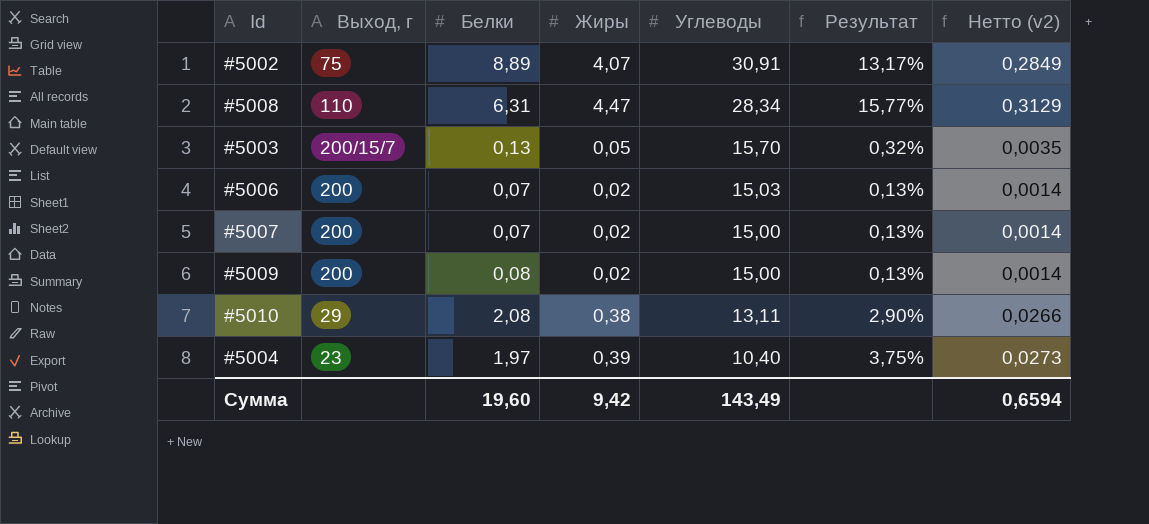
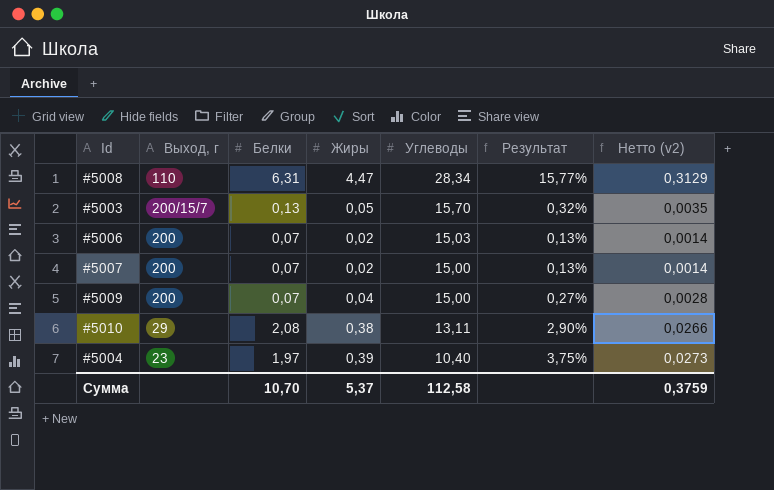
row #5002: 75 | 8,89 | 4,07 | 30,91 | 13,17% | 0,2849 -> none
#5009 | Белки: 0,08 -> 0,07
#5009 | Жиры: 0,02 -> 0,04
#5009 | Результат: 0,13% -> 0,27%
#5009 | Нетто (v2): 0,0014 -> 0,0028
Сумма | Белки: 19,60 -> 10,70
Сумма | Жиры: 9,42 -> 5,37
Сумма | Углеводы: 143,49 -> 112,58
Сумма | Нетто (v2): 0,6594 -> 0,3759

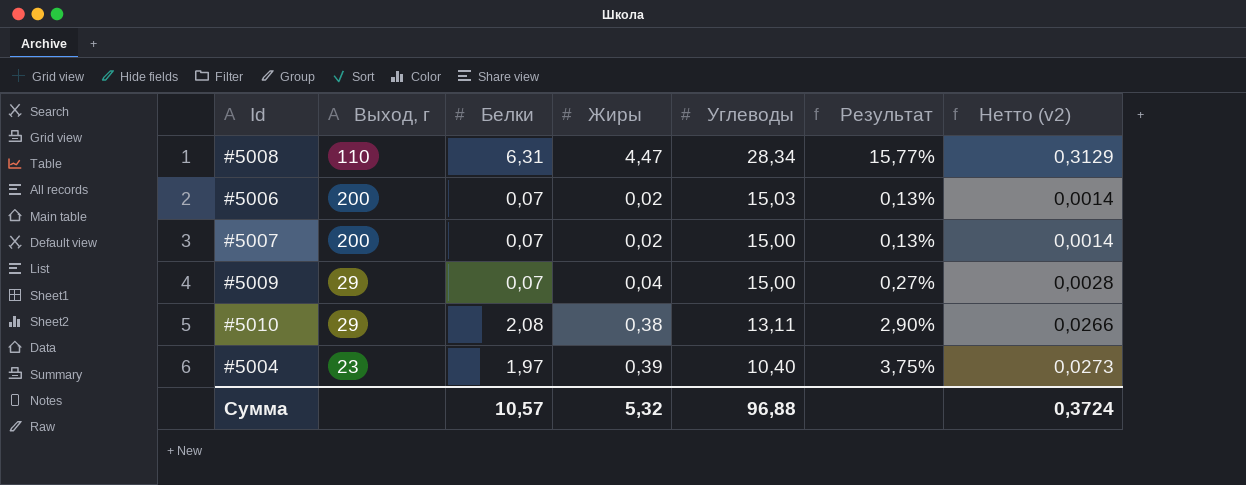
row #5003: 200/15/7 | 0,13 | 0,05 | 15,70 | 0,32% | 0,0035 -> none
#5009 | Выход, г: 200 -> 29
Сумма | Белки: 10,70 -> 10,57
Сумма | Жиры: 5,37 -> 5,32
Сумма | Углеводы: 112,58 -> 96,88
Сумма | Нетто (v2): 0,3759 -> 0,3724

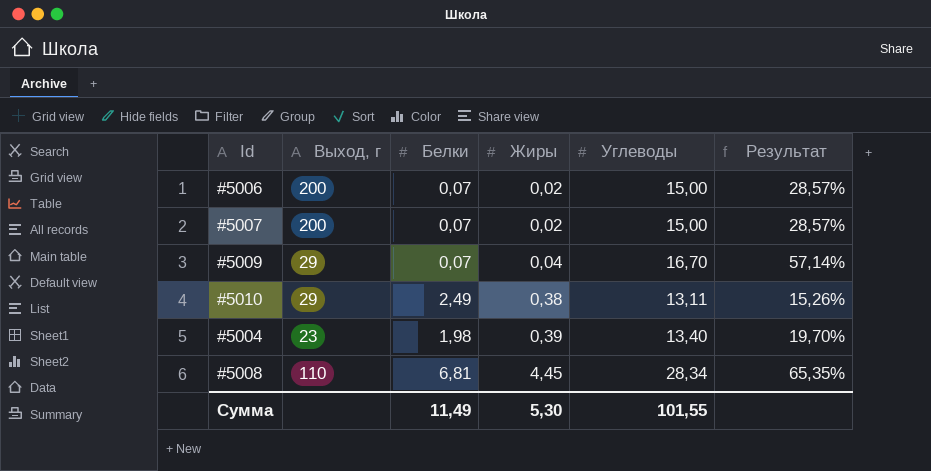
row order: Углеводы descending -> Жиры ascending
column Нетто (v2) | formula: [Жиры] * 0,07 -> none
column Результат | formula: [Жиры] / [Углеводы] -> [Жиры] / [Белки]
#5006 | Углеводы: 15,03 -> 15,00
#5009 | Углеводы: 15,00 -> 16,70
#5010 | Белки: 2,08 -> 2,49
#5004 | Белки: 1,97 -> 1,98
#5004 | Углеводы: 10,40 -> 13,40
#5008 | Белки: 6,31 -> 6,81
#5008 | Жиры: 4,47 -> 4,45
Сумма | Белки: 10,57 -> 11,49
Сумма | Жиры: 5,32 -> 5,30
Сумма | Углеводы: 96,88 -> 101,55

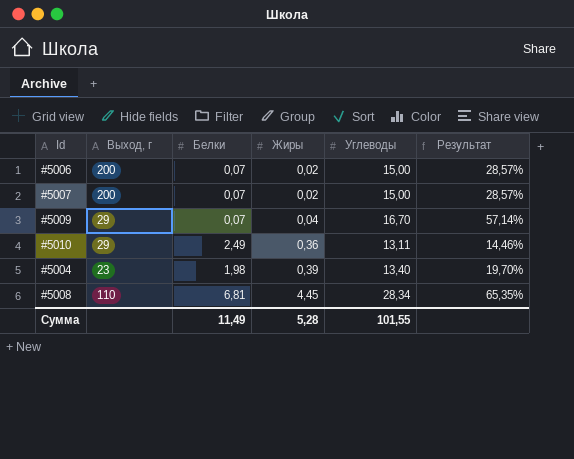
#5010 | Жиры: 0,38 -> 0,36
#5010 | Результат: 15,26% -> 14,46%
Сумма | Жиры: 5,30 -> 5,28

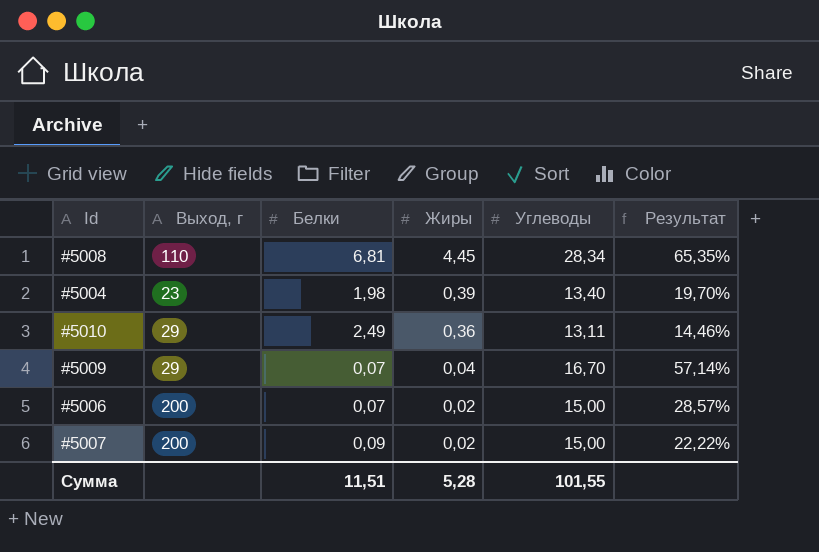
row order: Жиры ascending -> Жиры descending
#5007 | Белки: 0,07 -> 0,09
#5007 | Результат: 28,57% -> 22,22%
Сумма | Белки: 11,49 -> 11,51

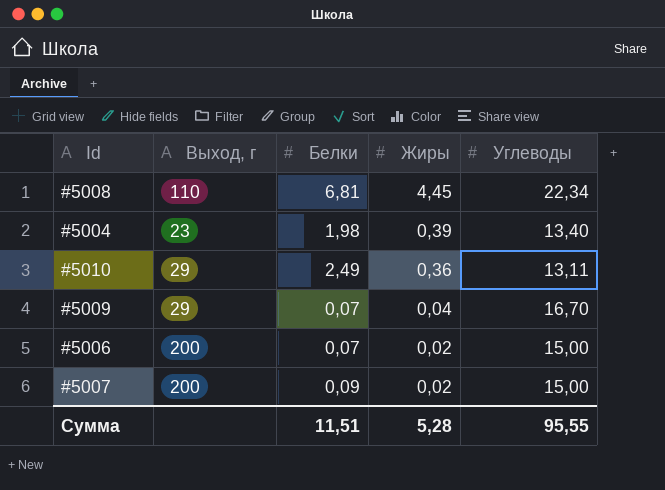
column Результат | formula: [Жиры] / [Белки] -> none
#5008 | Углеводы: 28,34 -> 22,34
Сумма | Углеводы: 101,55 -> 95,55

